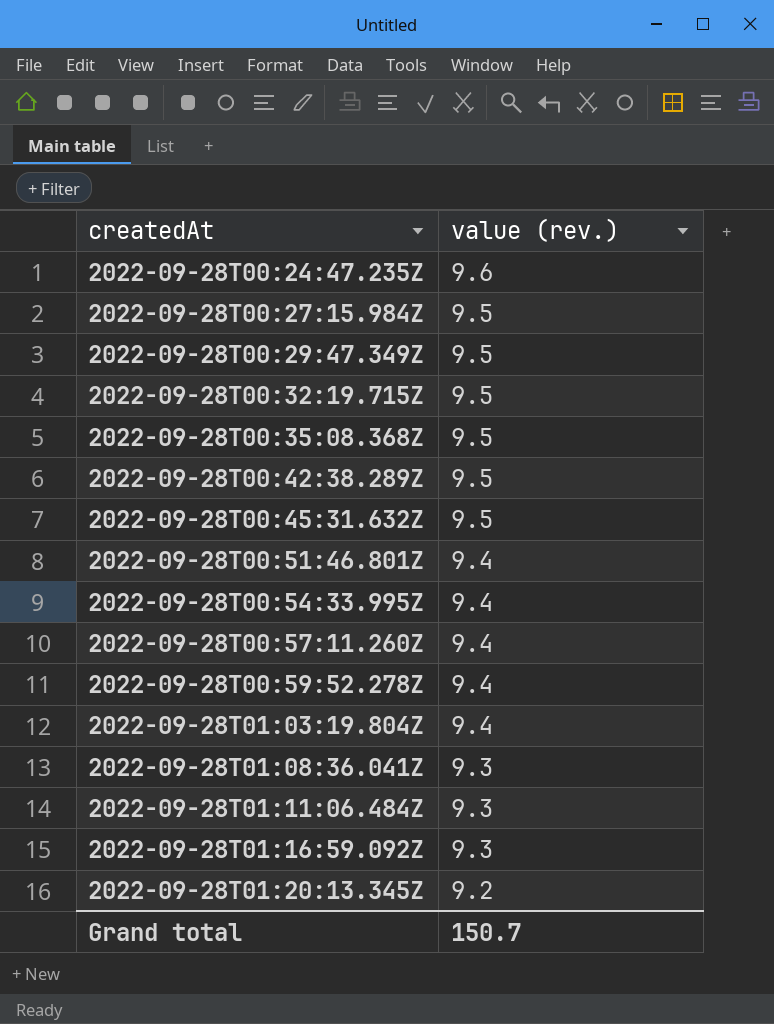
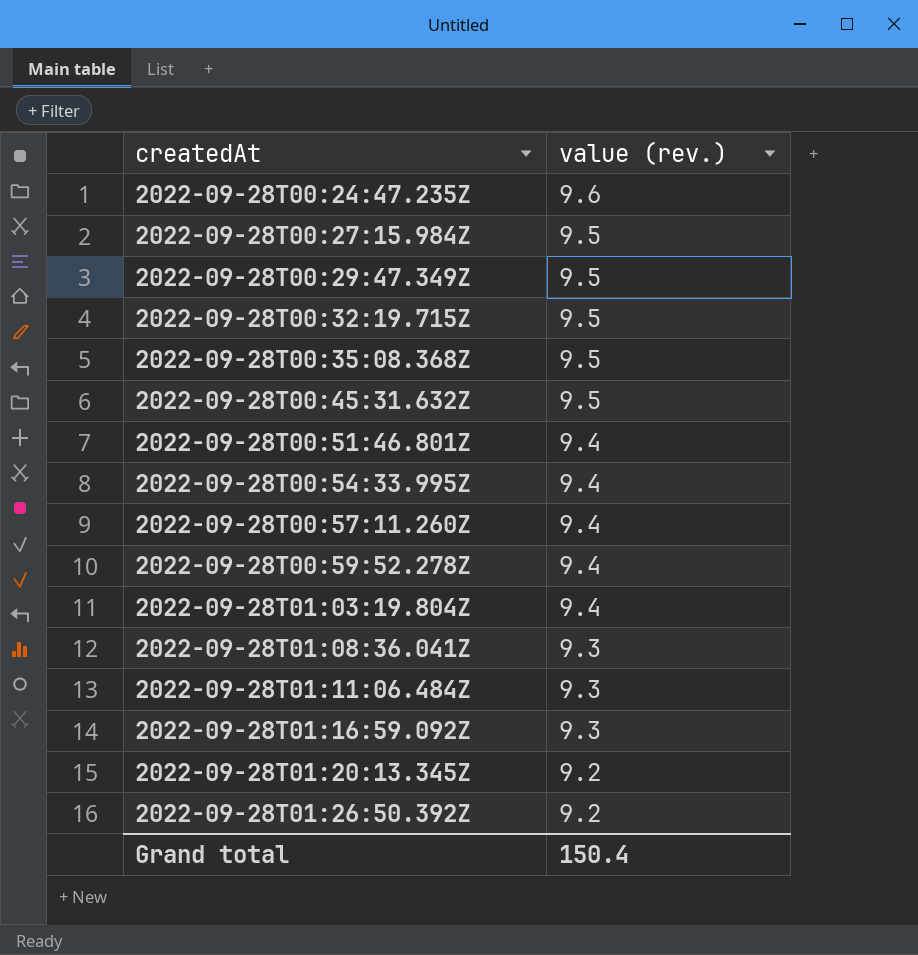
row 2022-09-28T00:42:38.289Z: 9.5 -> none
row 2022-09-28T01:26:50.392Z: none -> 9.2
Grand total | value (rev.): 150.7 -> 150.4

